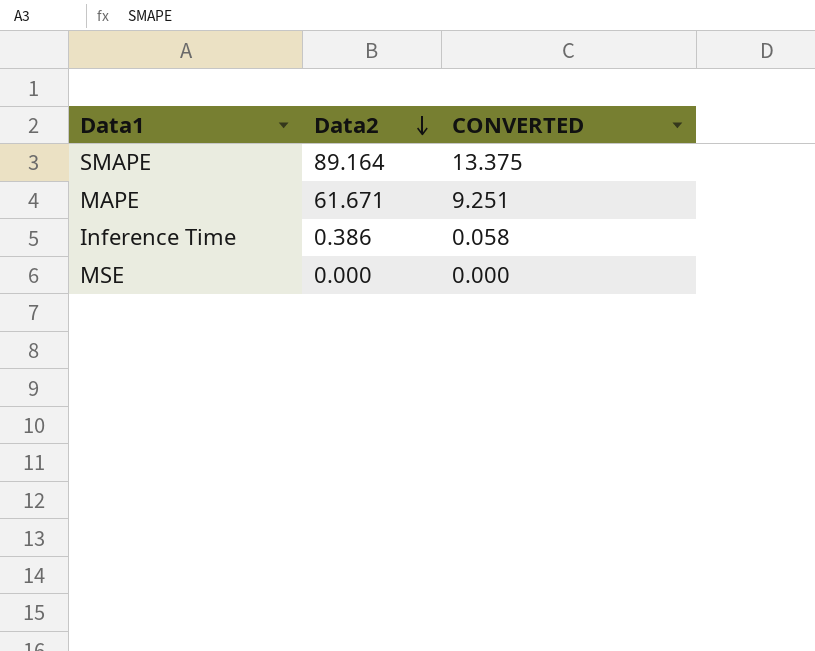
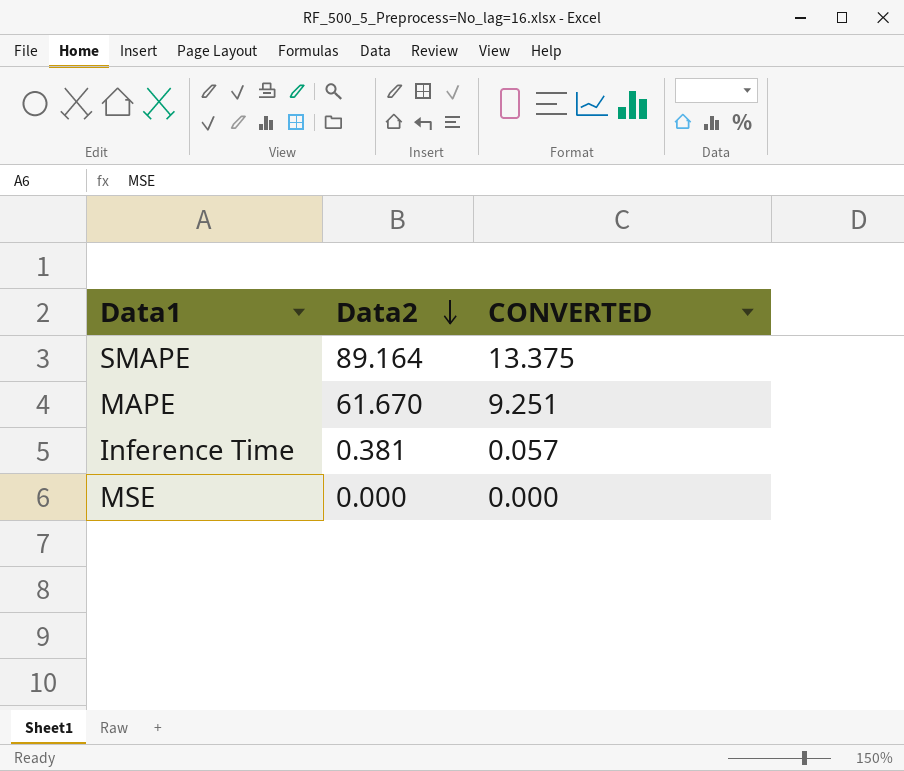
MAPE | Data2: 61.671 -> 61.670
Inference Time | Data2: 0.386 -> 0.381
Inference Time | CONVERTED: 0.058 -> 0.057

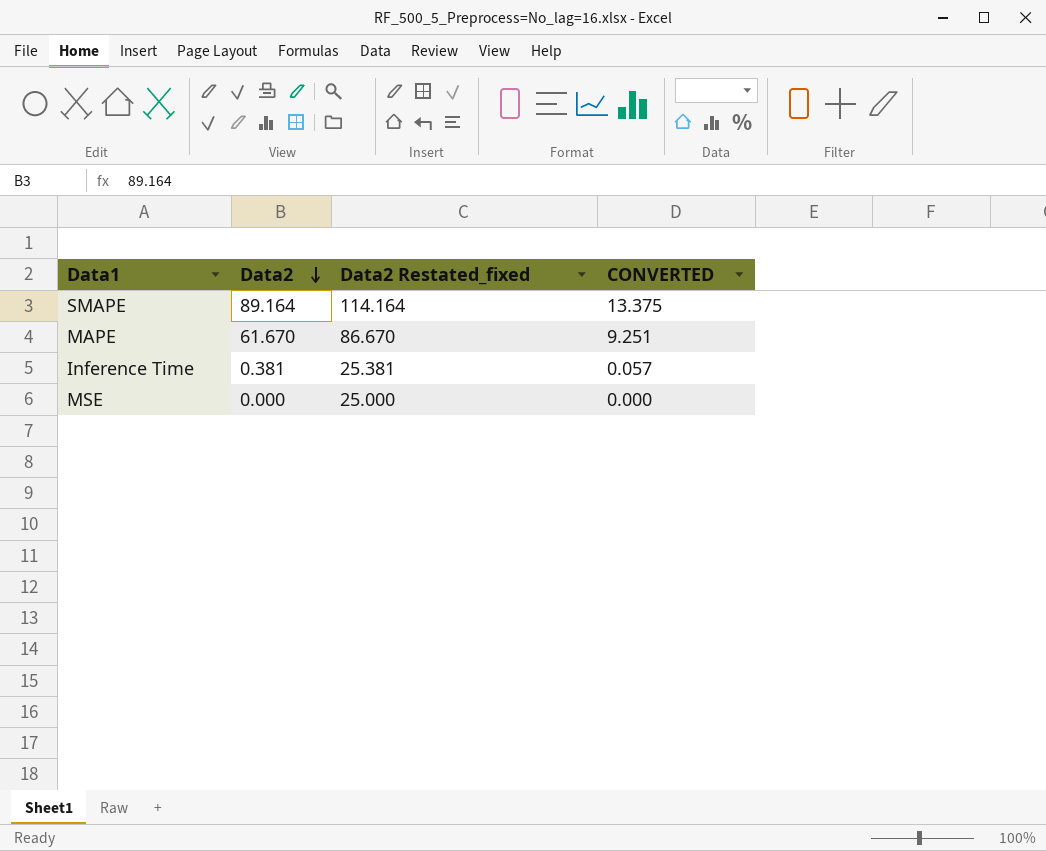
column Data2 Restated_fixed | formula: none -> [Data2] + 25

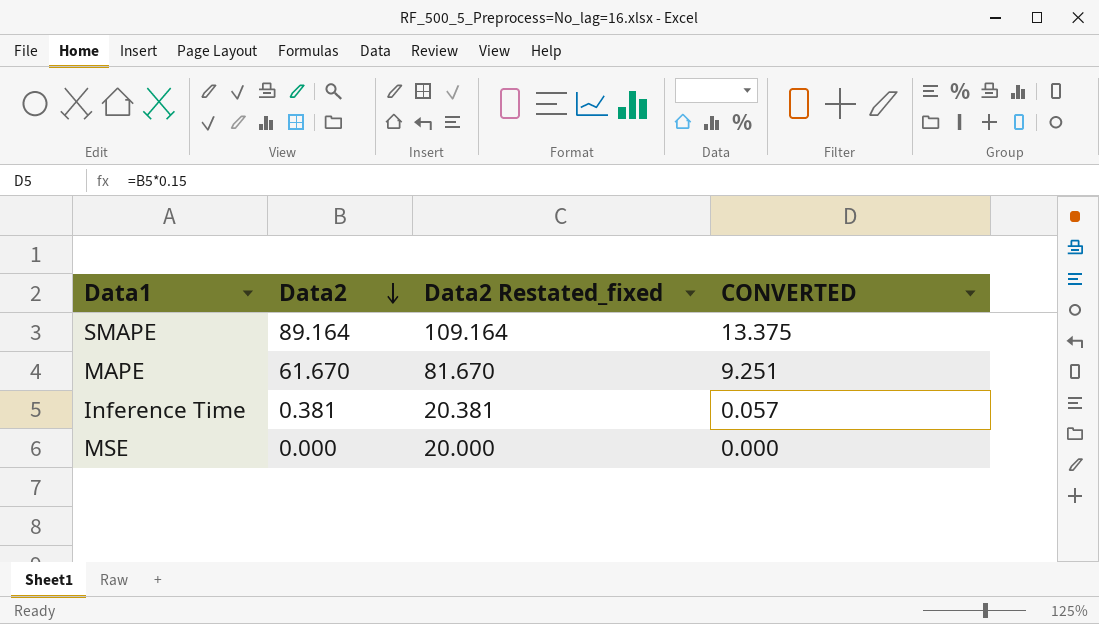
column Data2 Restated_fixed | formula: [Data2] + 25 -> [Data2] + 20

